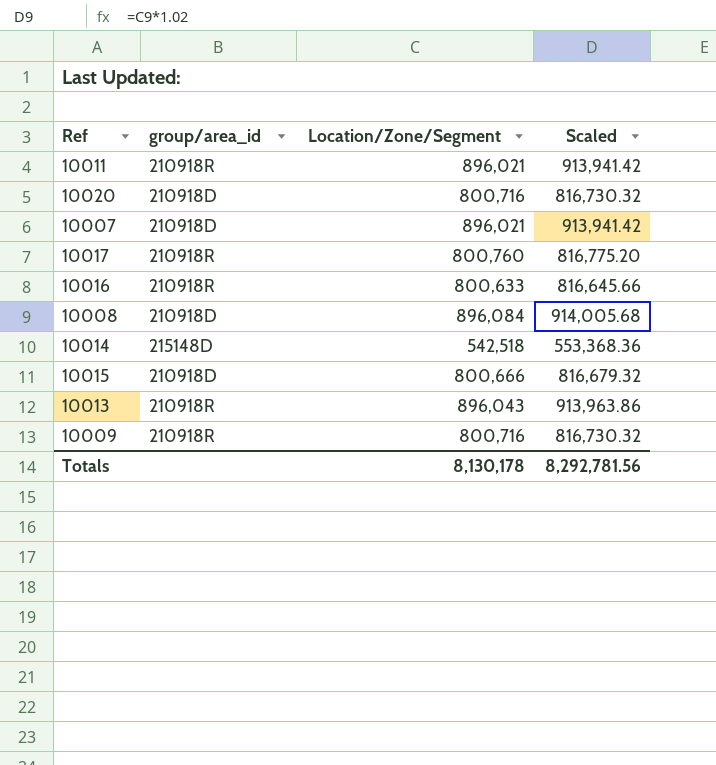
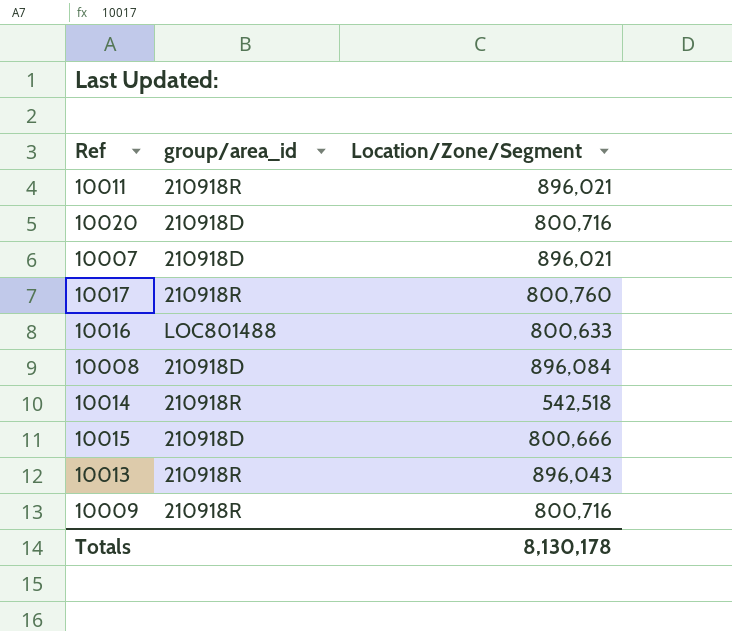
column Scaled | formula: [Location/Zone/Segment] * 1.02 -> none
10016 | group/area_id: 210918R -> LOC801488
10014 | group/area_id: 215148D -> 210918R

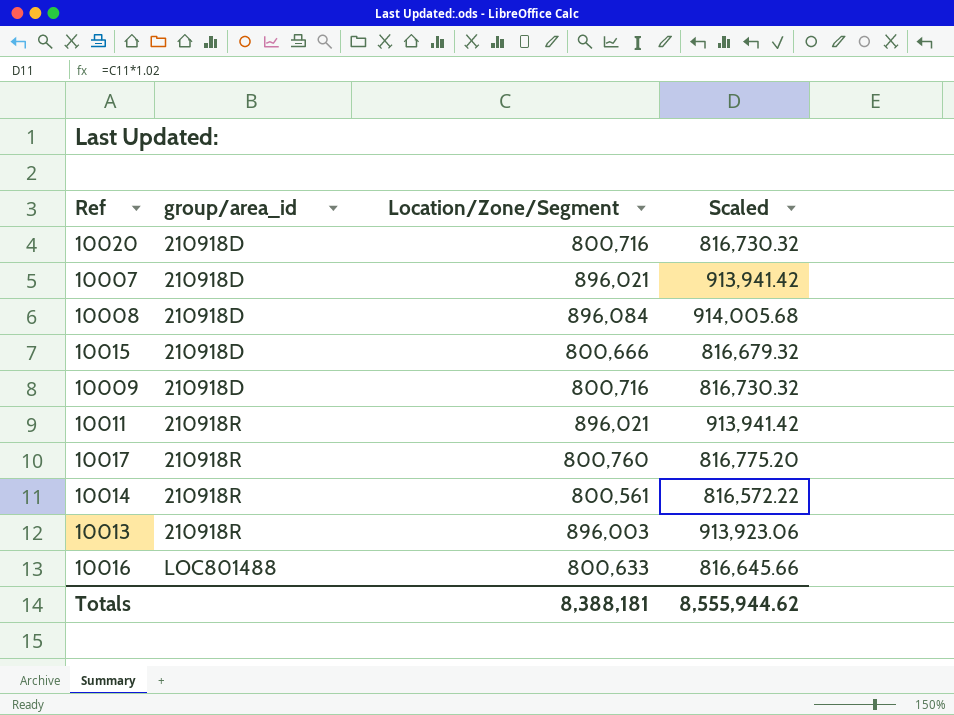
row order: none -> group/area_id ascending
column Scaled | formula: none -> [Location/Zone/Segment] * 1.02
10009 | group/area_id: 210918R -> 210918D
10014 | Location/Zone/Segment: 542,518 -> 800,561
10013 | Location/Zone/Segment: 896,043 -> 896,003
Totals | Location/Zone/Segment: 8,130,178 -> 8,388,181

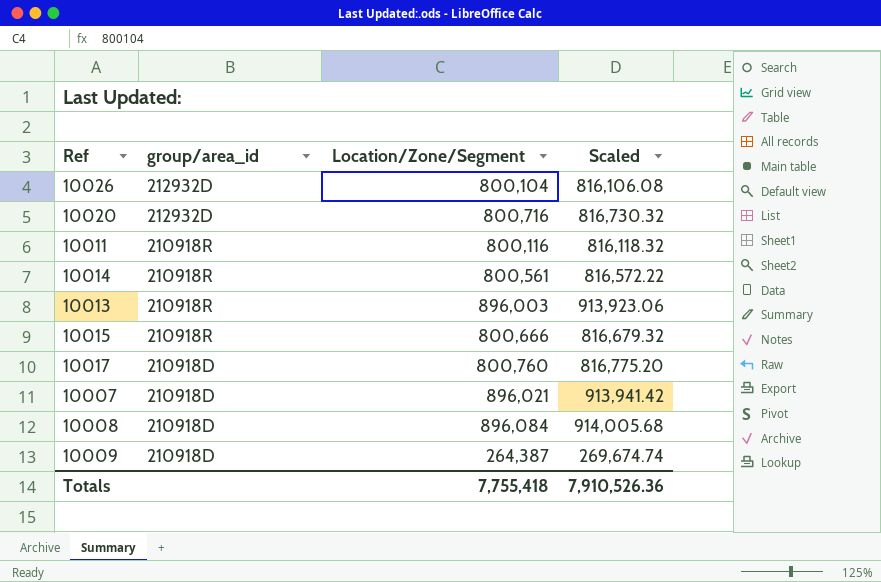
row order: group/area_id ascending -> group/area_id descending
row 10016: LOC801488 | 800,633 | 816,645.66 -> none
row 10026: none -> 212932D | 800,104 | 816,106.08
10020 | group/area_id: 210918D -> 212932D
10011 | Location/Zone/Segment: 896,021 -> 800,116
10011 | Scaled: 913,941.42 -> 816,118.32
10015 | group/area_id: 210918D -> 210918R
10017 | group/area_id: 210918R -> 210918D
10009 | Location/Zone/Segment: 800,716 -> 264,387
10009 | Scaled: 816,730.32 -> 269,674.74
Totals | Location/Zone/Segment: 8,388,181 -> 7,755,418
Totals | Scaled: 8,555,944.62 -> 7,910,526.36

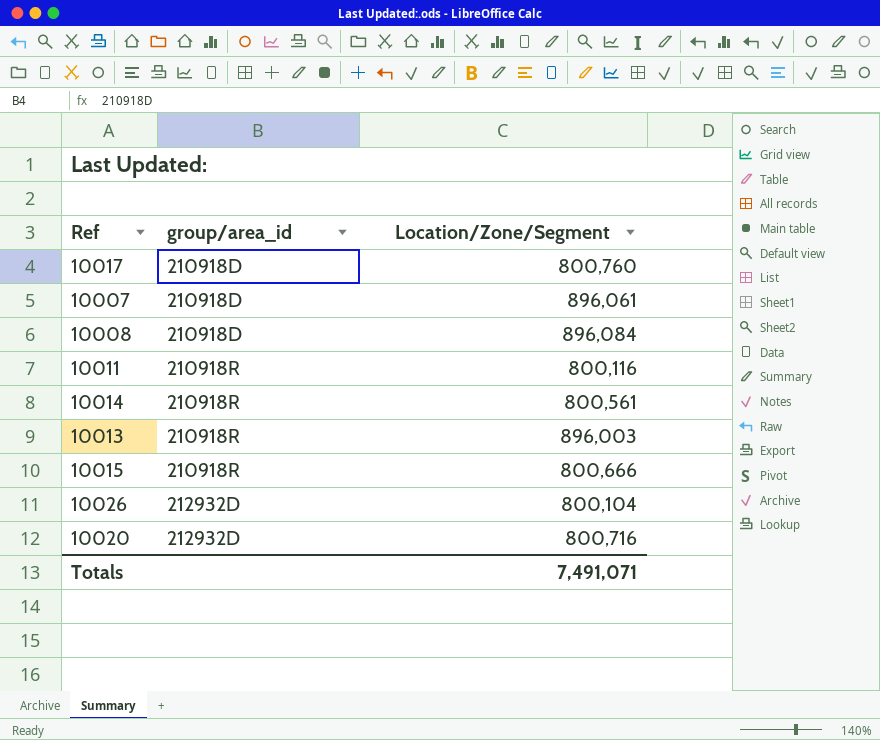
row order: group/area_id descending -> group/area_id ascending
column Scaled | formula: [Location/Zone/Segment] * 1.02 -> none
row 10009: 210918D | 264,387 | 269,674.74 -> none
10007 | Location/Zone/Segment: 896,021 -> 896,061
Totals | Location/Zone/Segment: 7,755,418 -> 7,491,071

